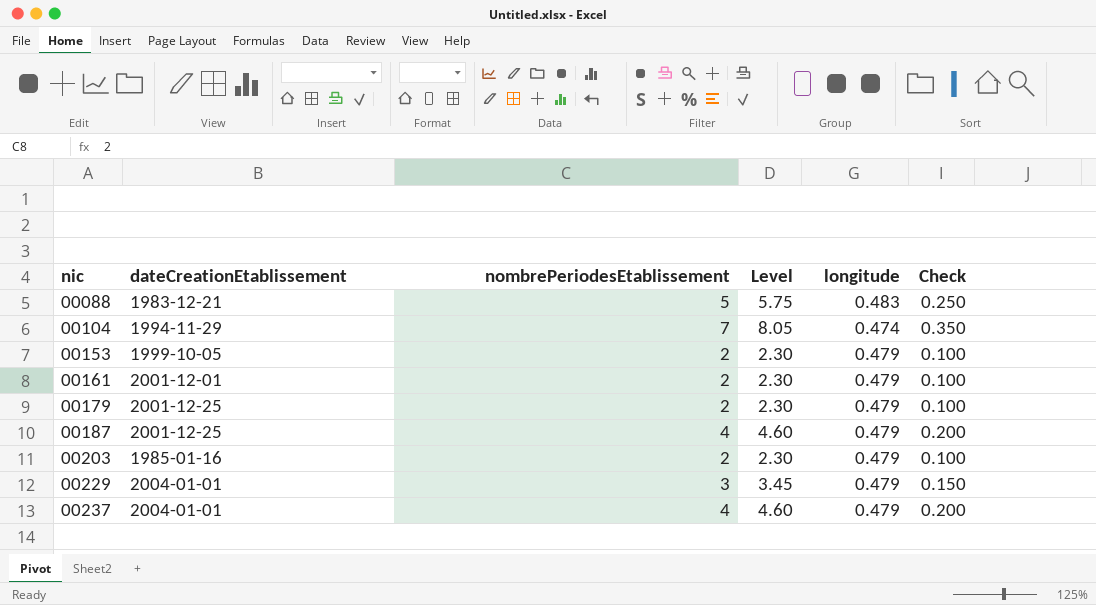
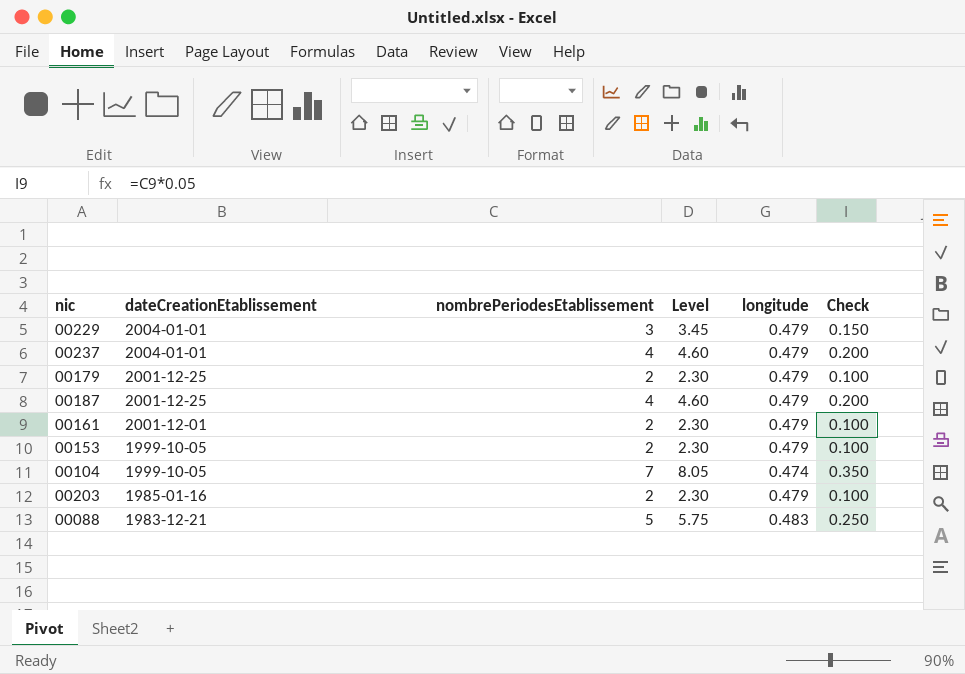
row order: nic ascending -> dateCreationEtablissement descending
00104 | dateCreationEtablissement: 1994-11-29 -> 1999-10-05

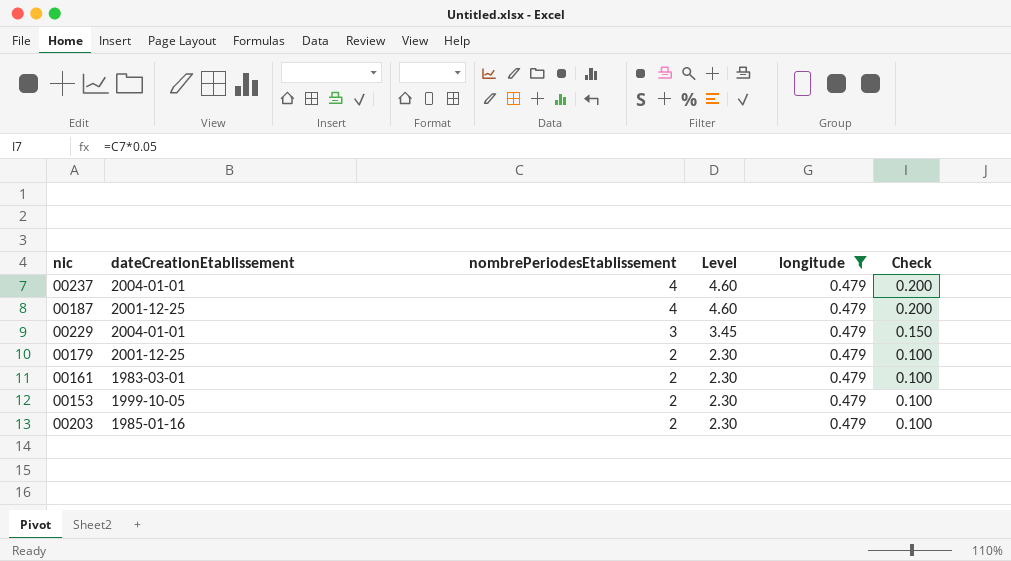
filter: none -> longitude = 0.479
row order: dateCreationEtablissement descending -> nombrePeriodesEtablissement descending
00161 | dateCreationEtablissement: 2001-12-01 -> 1983-03-01

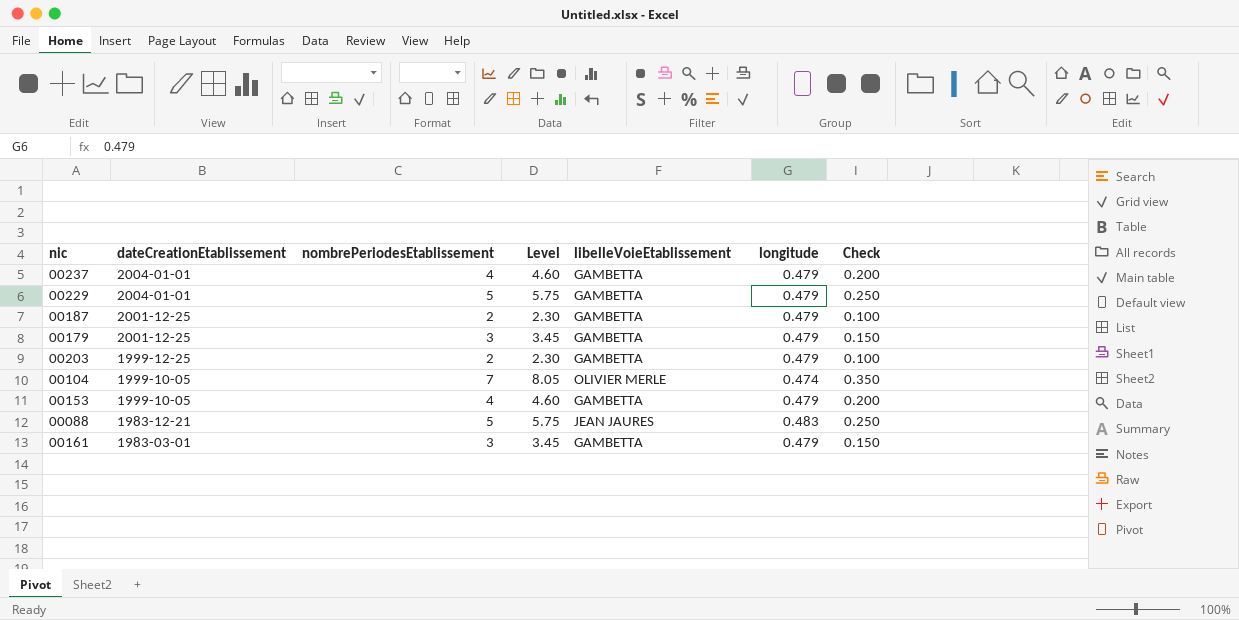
filter: longitude = 0.479 -> none
row order: nombrePeriodesEtablissement descending -> dateCreationEtablissement descending
column libelleVoieEtablissement | position: none -> 5
00229 | nombrePeriodesEtablissement: 3 -> 5
00229 | Level: 3.45 -> 5.75
00229 | Check: 0.150 -> 0.250
00187 | nombrePeriodesEtablissement: 4 -> 2
00187 | Level: 4.60 -> 2.30
00187 | Check: 0.200 -> 0.100
00179 | nombrePeriodesEtablissement: 2 -> 3
00179 | Level: 2.30 -> 3.45
00179 | Check: 0.100 -> 0.150
00203 | dateCreationEtablissement: 1985-01-16 -> 1999-12-25
00153 | nombrePeriodesEtablissement: 2 -> 4
00153 | Level: 2.30 -> 4.60
00153 | Check: 0.100 -> 0.200
00161 | nombrePeriodesEtablissement: 2 -> 3
00161 | Level: 2.30 -> 3.45
00161 | Check: 0.100 -> 0.150

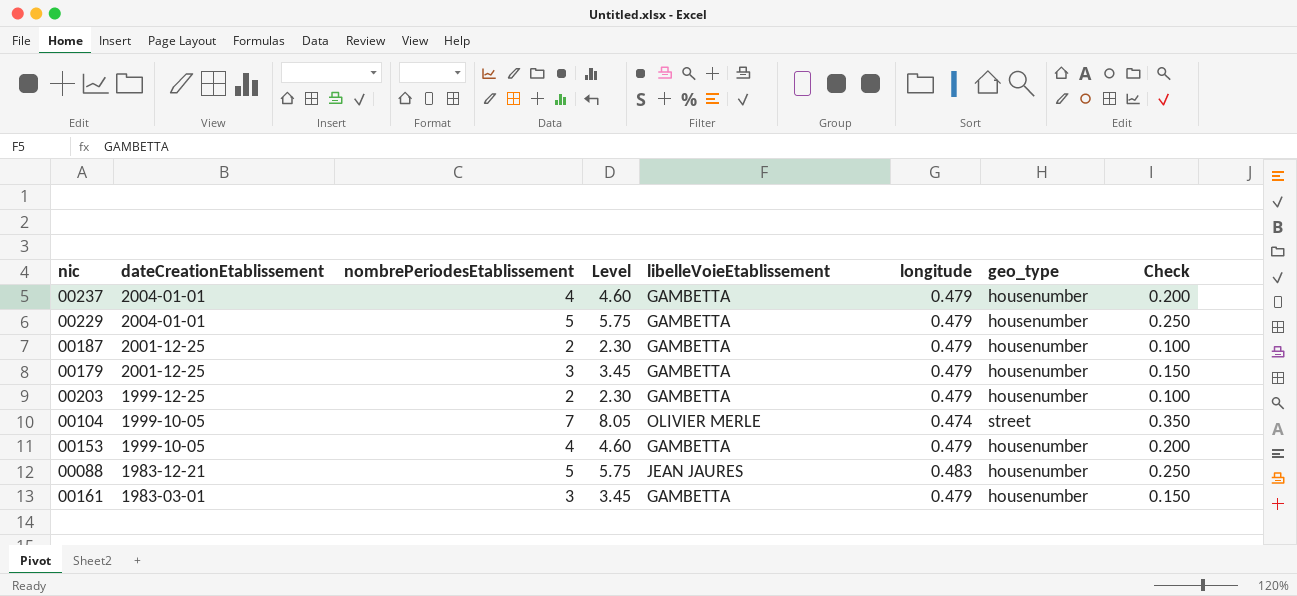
column geo_type | position: none -> 7

